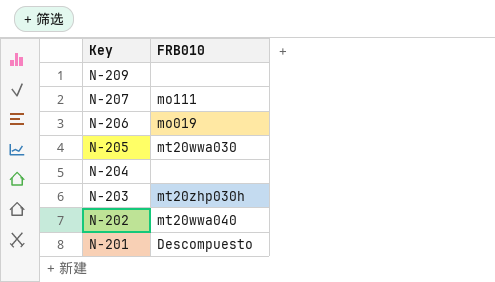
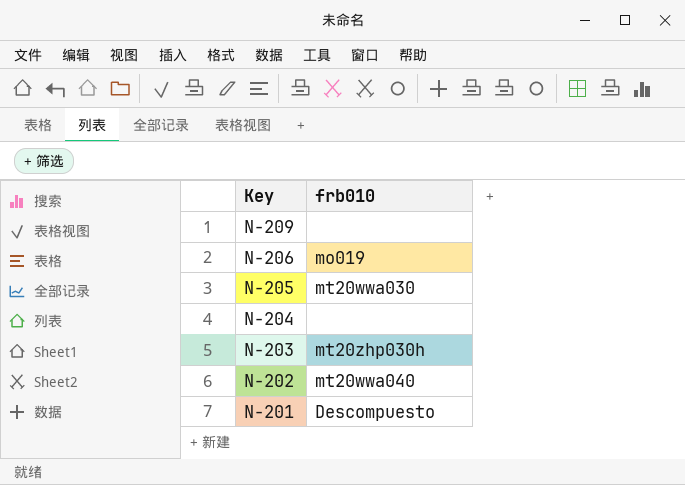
column name: FRB010 -> frb010
row N-207: mo111 -> none

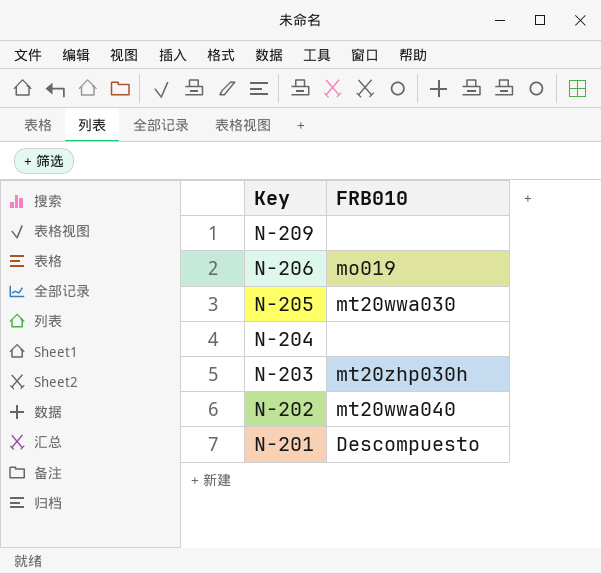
column name: frb010 -> FRB010

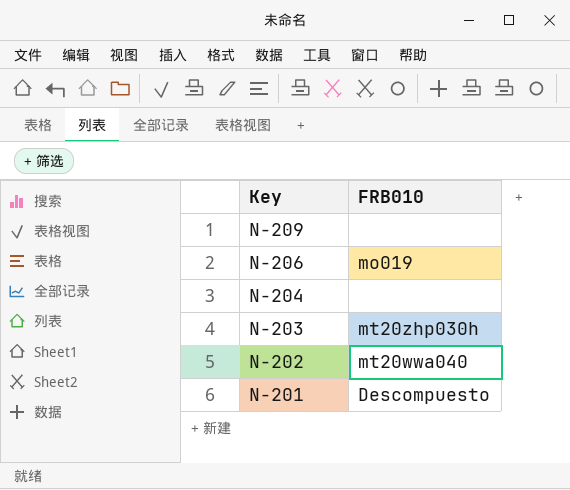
row N-205: mt20wwa030 -> none

